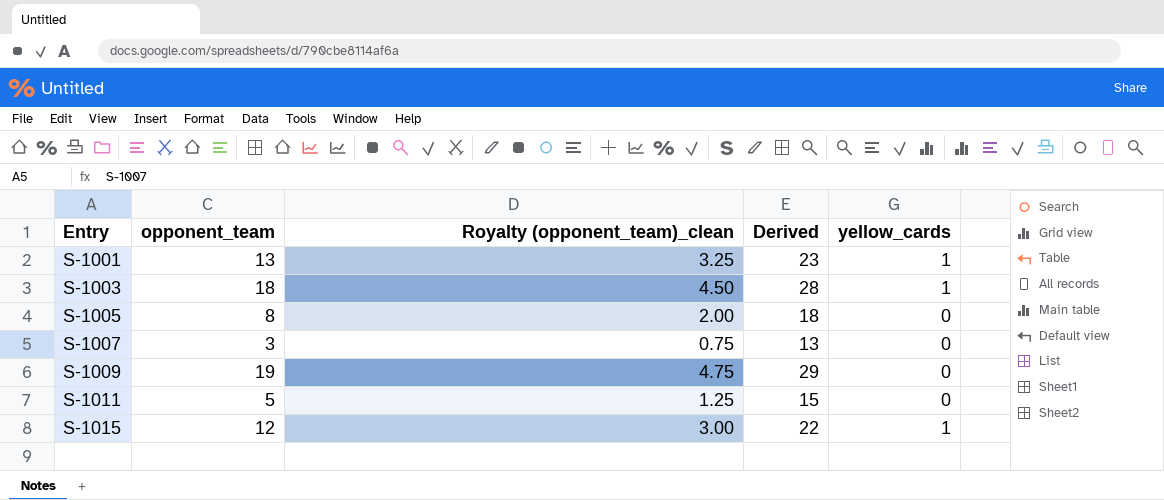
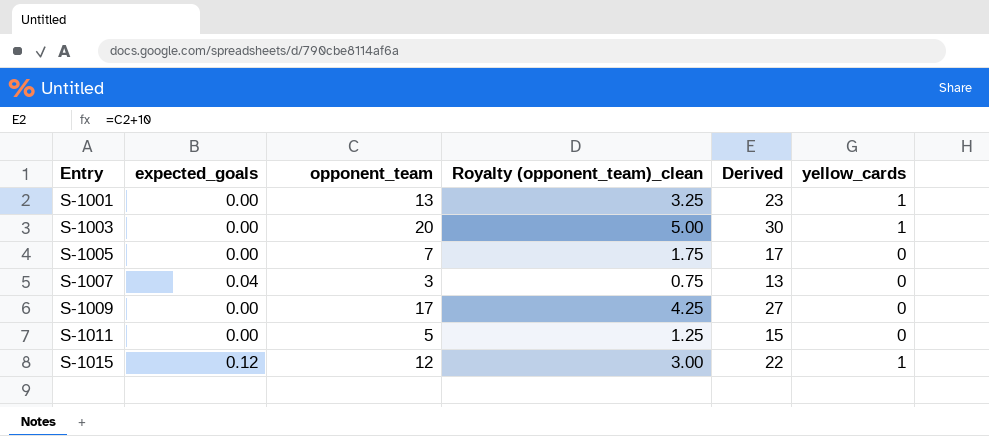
column expected_goals | position: none -> 2
S-1003 | opponent_team: 18 -> 20
S-1003 | Royalty (opponent_team)_clean: 4.50 -> 5.00
S-1003 | Derived: 28 -> 30
S-1005 | opponent_team: 8 -> 7
S-1005 | Royalty (opponent_team)_clean: 2.00 -> 1.75
S-1005 | Derived: 18 -> 17
S-1009 | opponent_team: 19 -> 17
S-1009 | Royalty (opponent_team)_clean: 4.75 -> 4.25
S-1009 | Derived: 29 -> 27

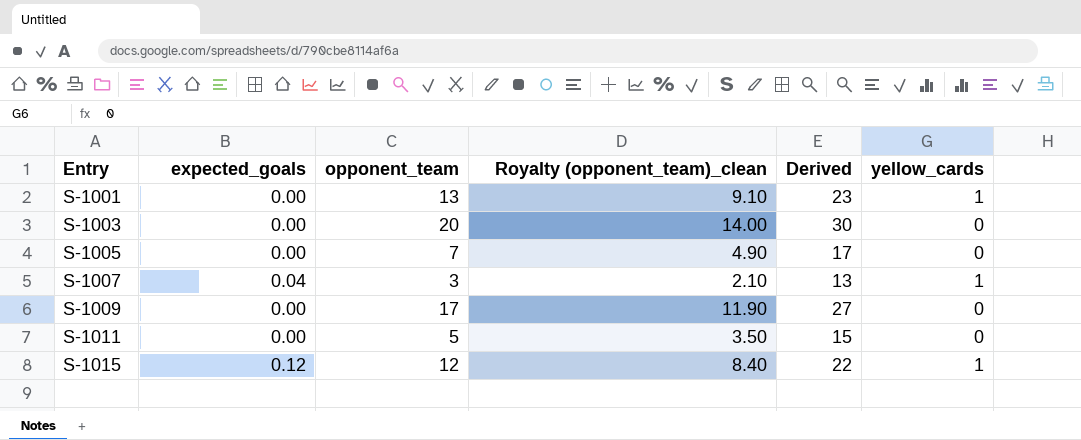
column Royalty (opponent_team)_clean | formula: [opponent_team] * 0.25 -> [opponent_team] * 0.7
S-1003 | yellow_cards: 1 -> 0
S-1007 | yellow_cards: 0 -> 1

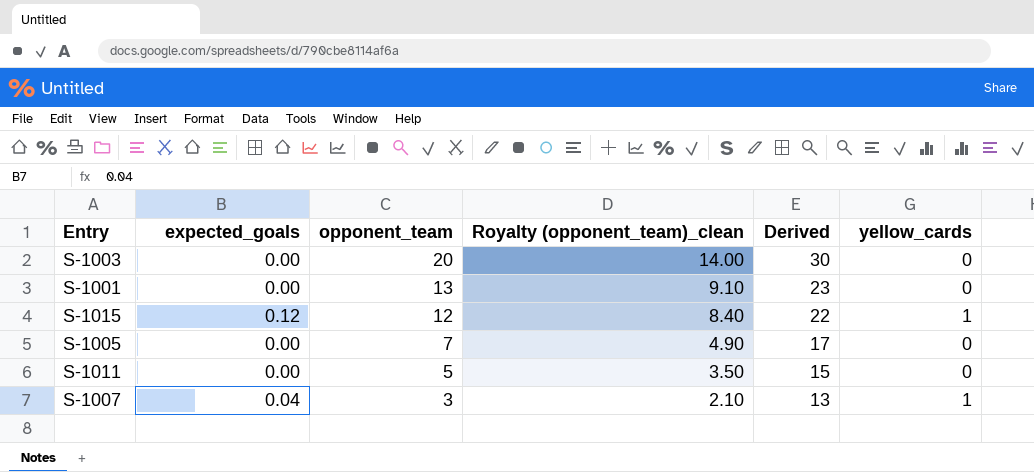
row order: Entry ascending -> opponent_team descending
row S-1009: 0.00 | 17 | 11.90 | 27 | 0 -> none
S-1001 | yellow_cards: 1 -> 0

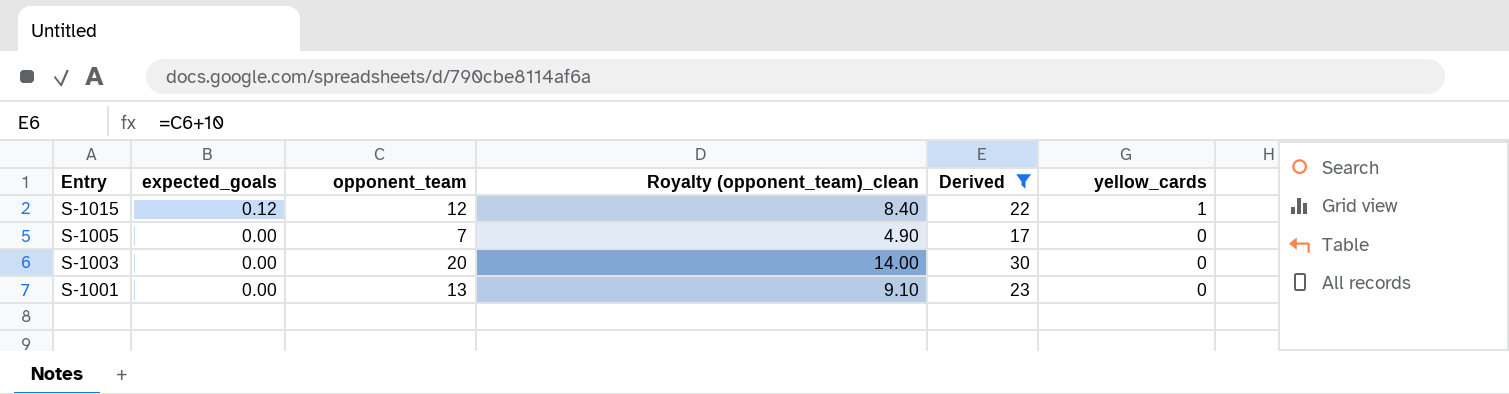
filter: none -> Derived >= 17
row order: opponent_team descending -> Entry descending

